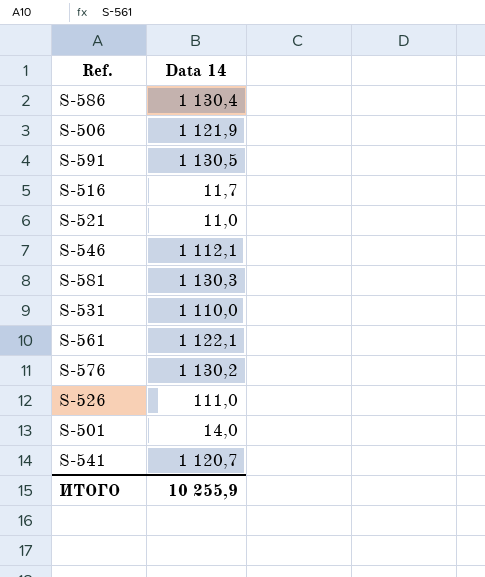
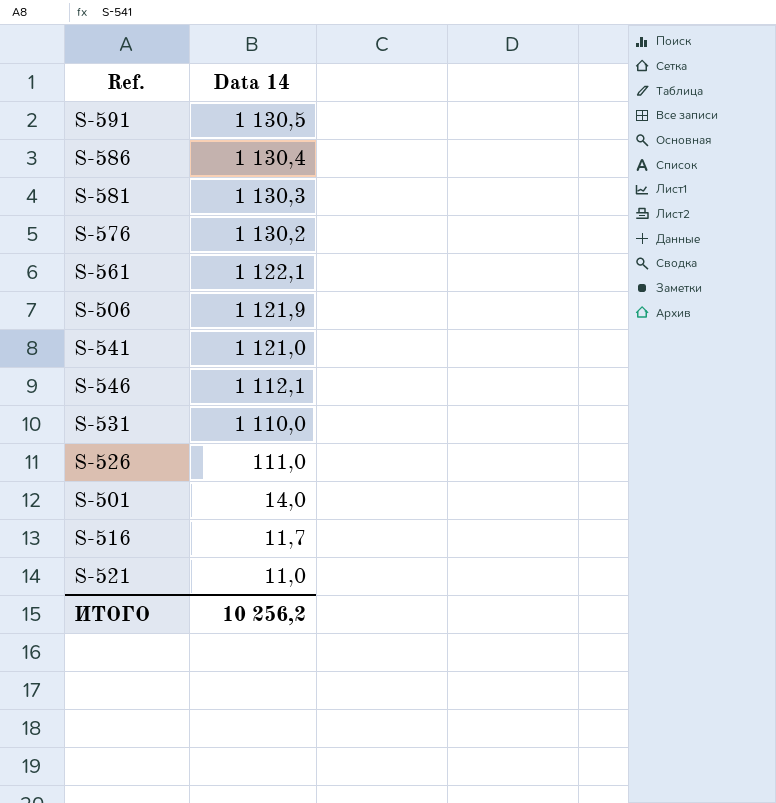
row order: none -> Data 14 descending
S-541 | Data 14: 1 120,7 -> 1 121,0
ИТОГО | Data 14: 10 255,9 -> 10 256,2

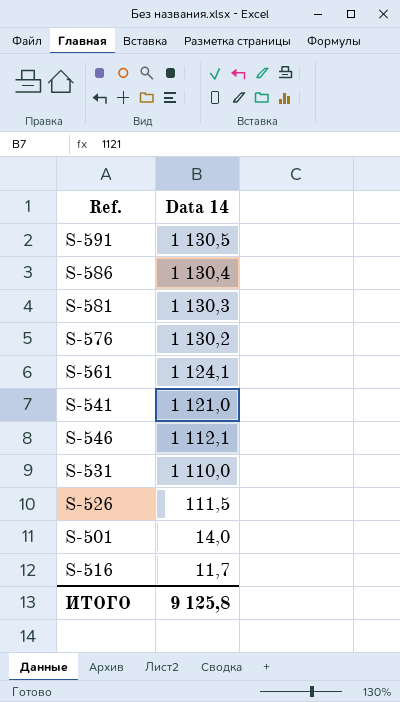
row S-506: 1 121,9 -> none
row S-521: 11,0 -> none
S-561 | Data 14: 1 122,1 -> 1 124,1
S-526 | Data 14: 111,0 -> 111,5
ИТОГО | Data 14: 10 256,2 -> 9 125,8

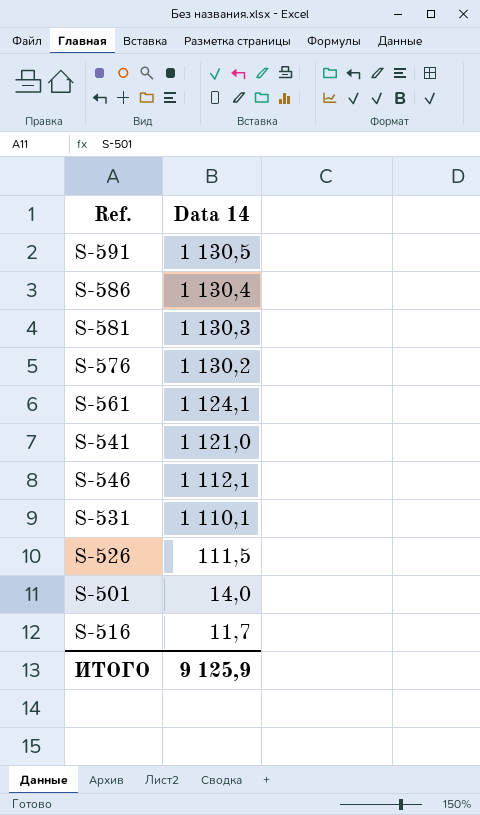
S-531 | Data 14: 1 110,0 -> 1 110,1
ИТОГО | Data 14: 9 125,8 -> 9 125,9

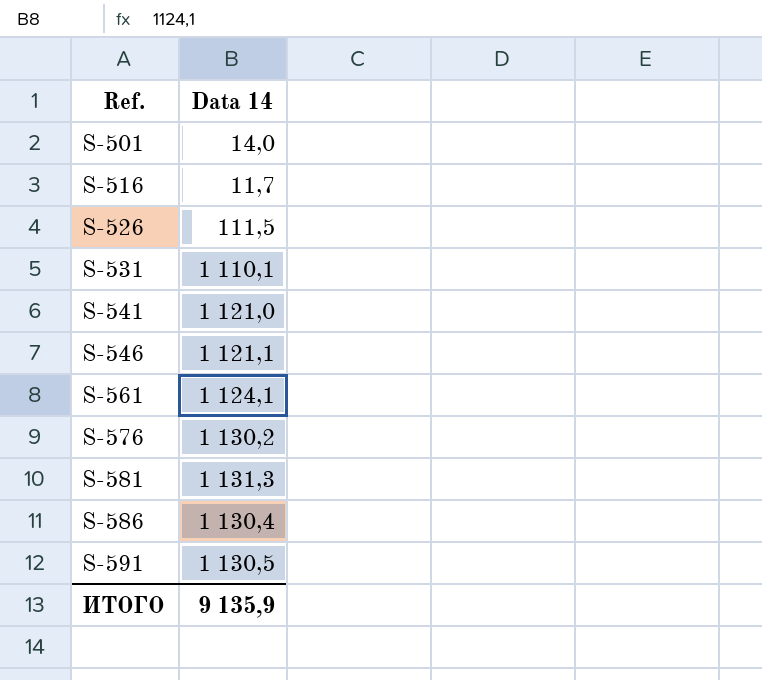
row order: Data 14 descending -> Ref. ascending
S-546 | Data 14: 1 112,1 -> 1 121,1
S-581 | Data 14: 1 130,3 -> 1 131,3
ИТОГО | Data 14: 9 125,9 -> 9 135,9

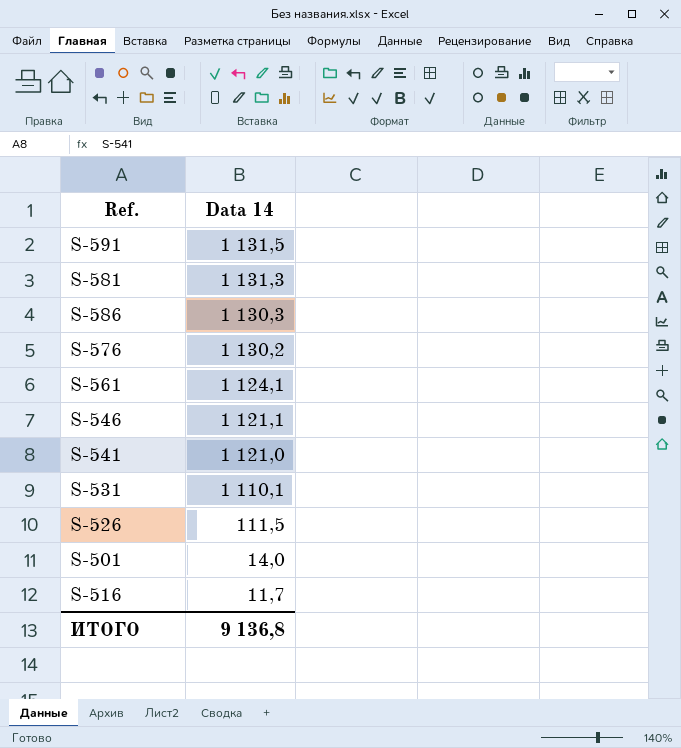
row order: Ref. ascending -> Data 14 descending
S-591 | Data 14: 1 130,5 -> 1 131,5
S-586 | Data 14: 1 130,4 -> 1 130,3
ИТОГО | Data 14: 9 135,9 -> 9 136,8

